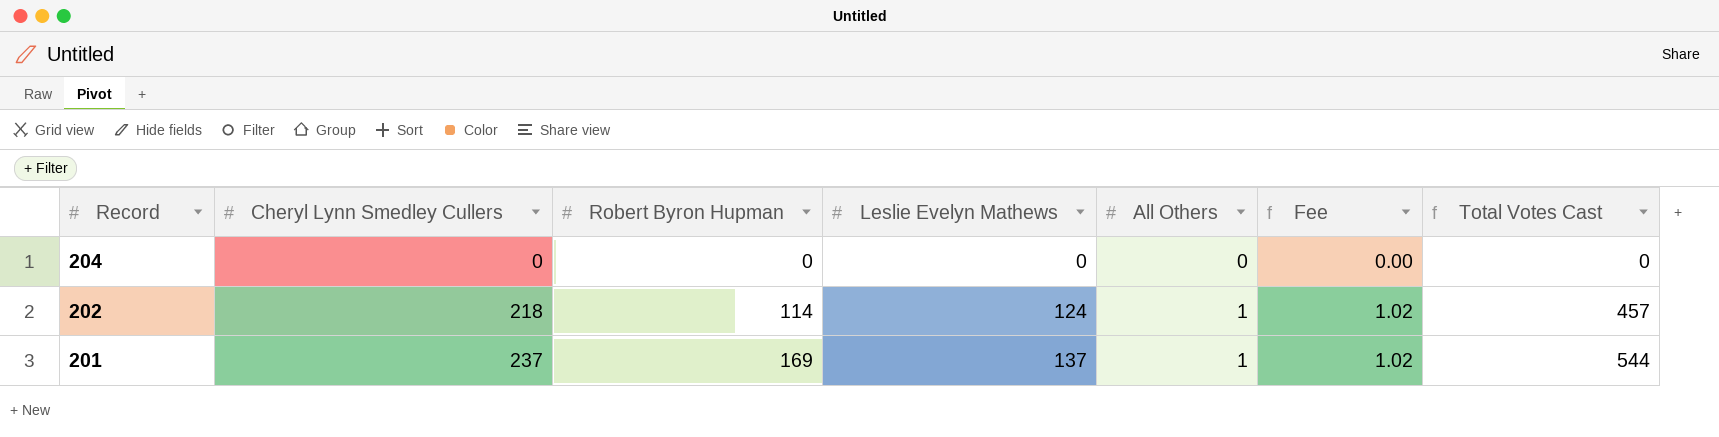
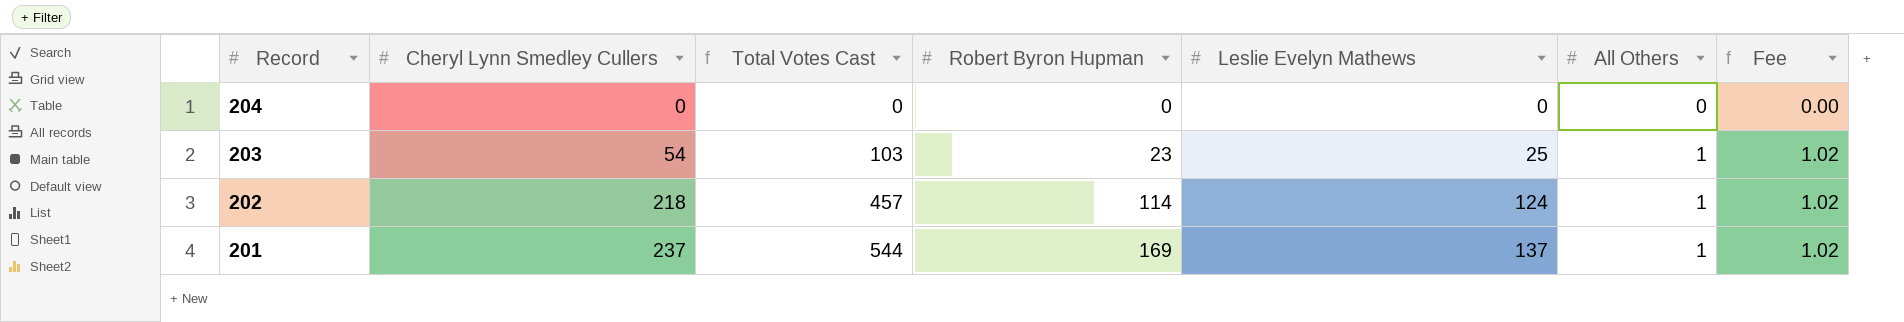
column Total Votes Cast | position: 7 -> 3
row 203: none -> 54 | 103 | 23 | 25 | 1 | 1.02

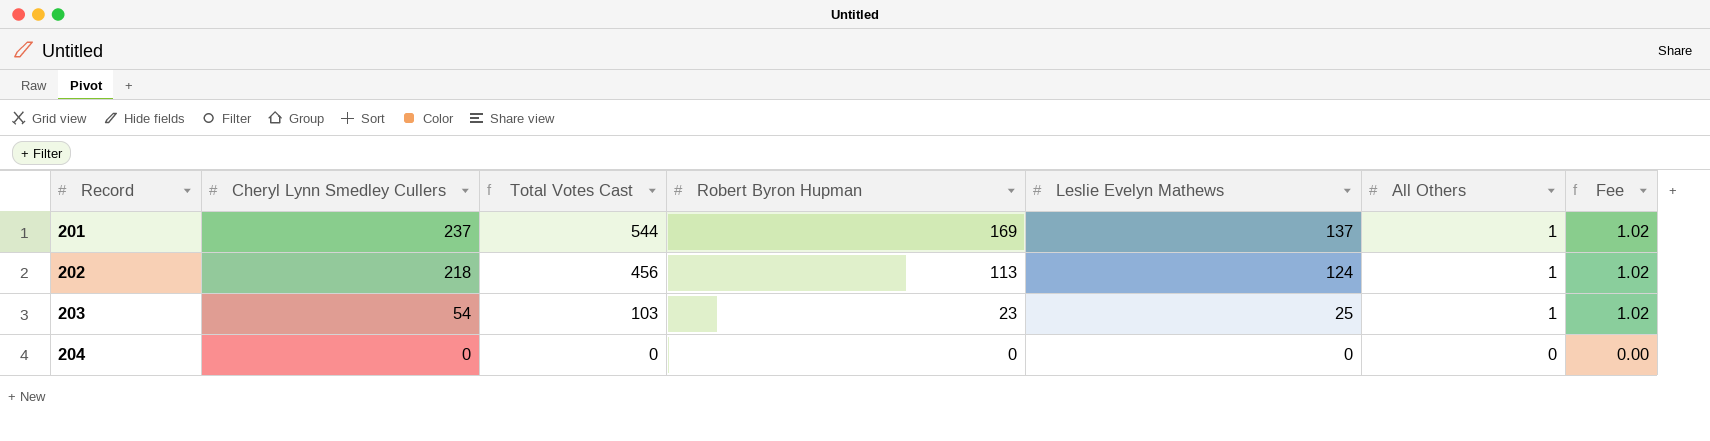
row order: Record descending -> Record ascending
202 | Total Votes Cast: 457 -> 456
202 | Robert Byron Hupman: 114 -> 113

